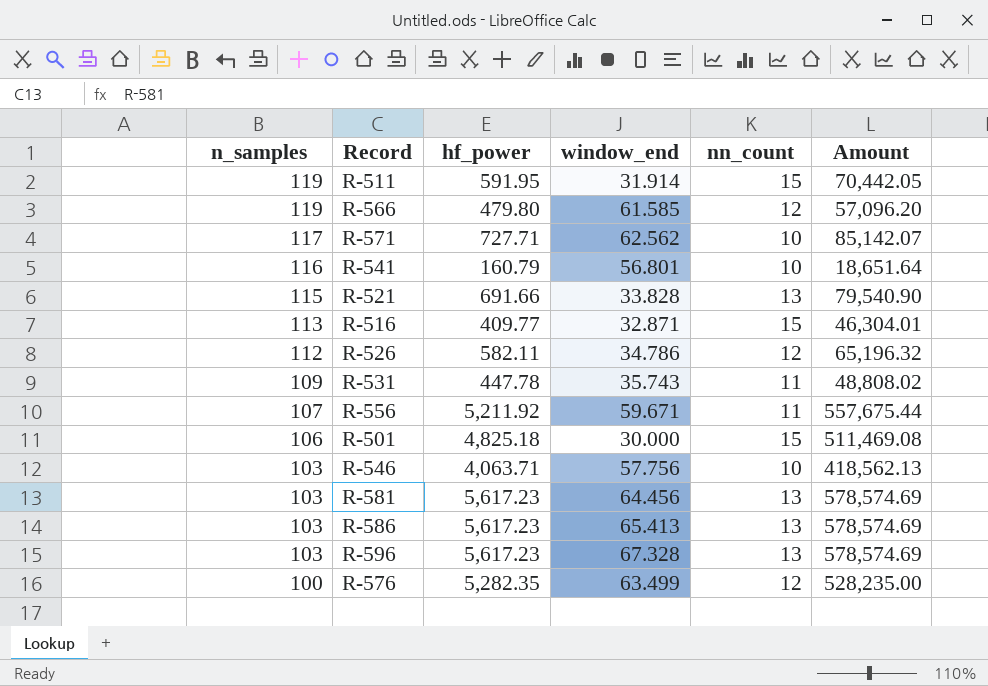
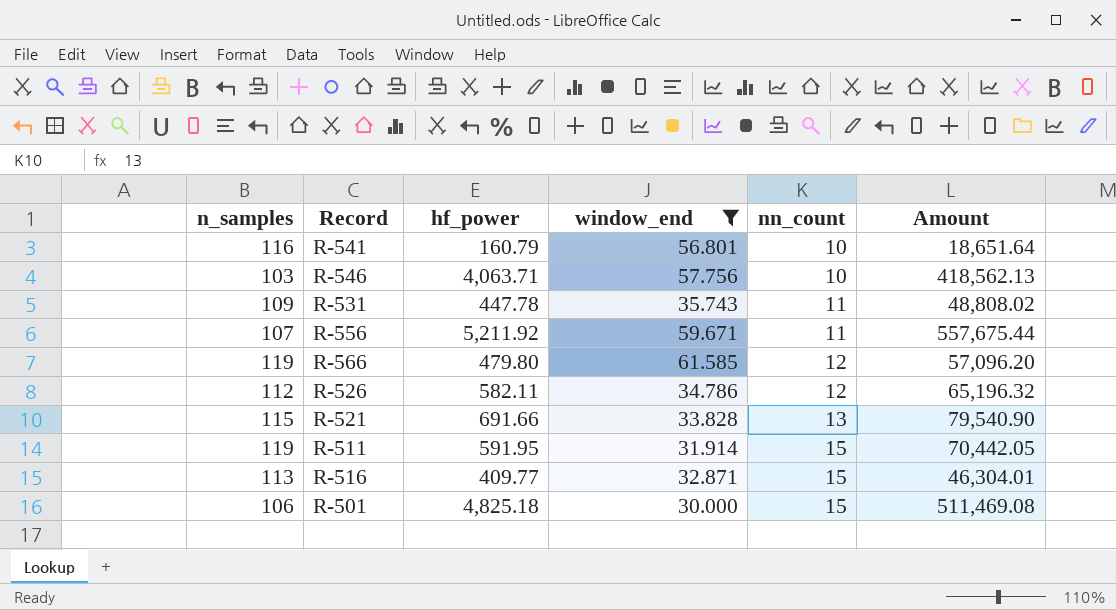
filter: none -> window_end <= 61.585
row order: n_samples descending -> nn_count ascending

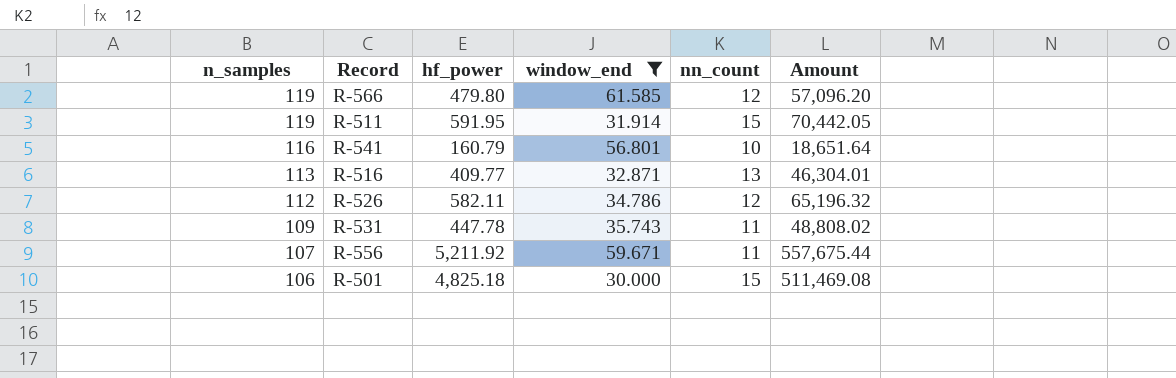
row order: nn_count ascending -> n_samples descending
row R-546: 103 | 4,063.71 | 57.756 | 10 | 418,562.13 -> none
row R-521: 115 | 691.66 | 33.828 | 13 | 79,540.90 -> none
R-516 | nn_count: 15 -> 13

